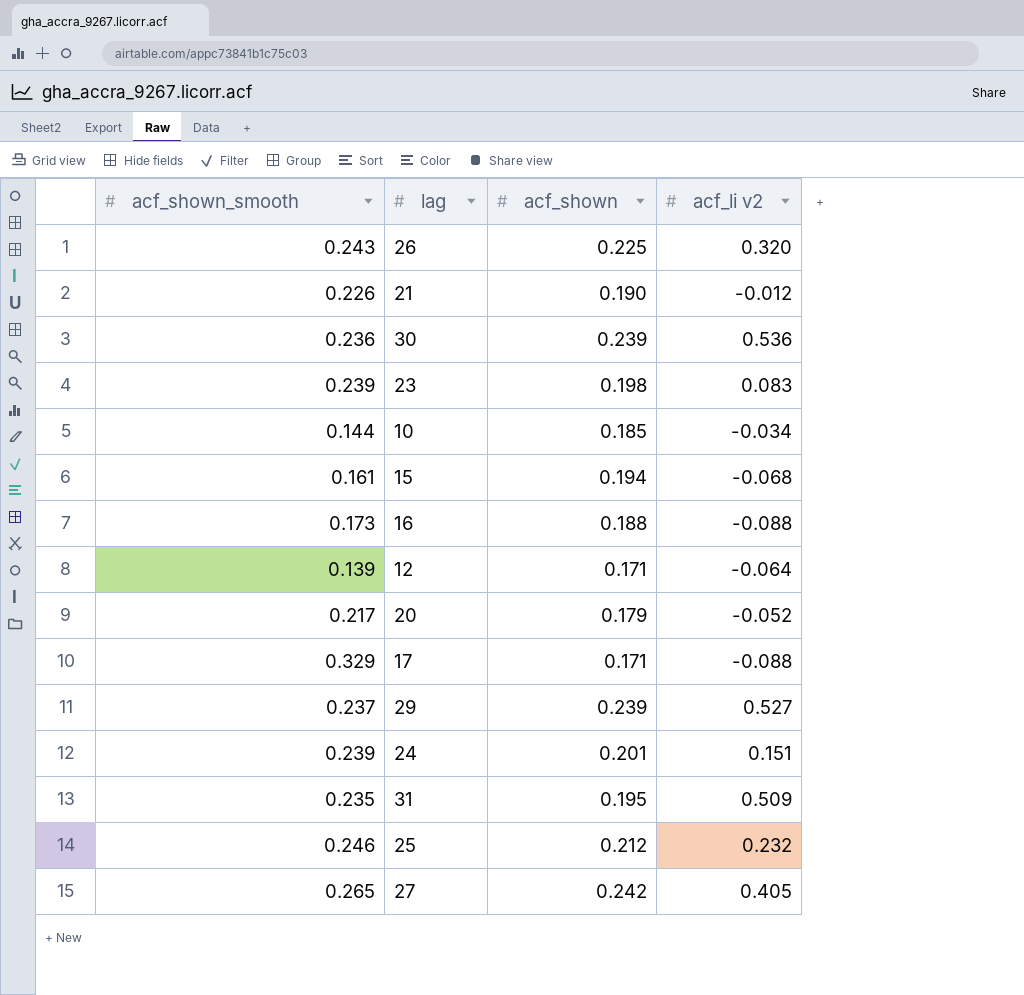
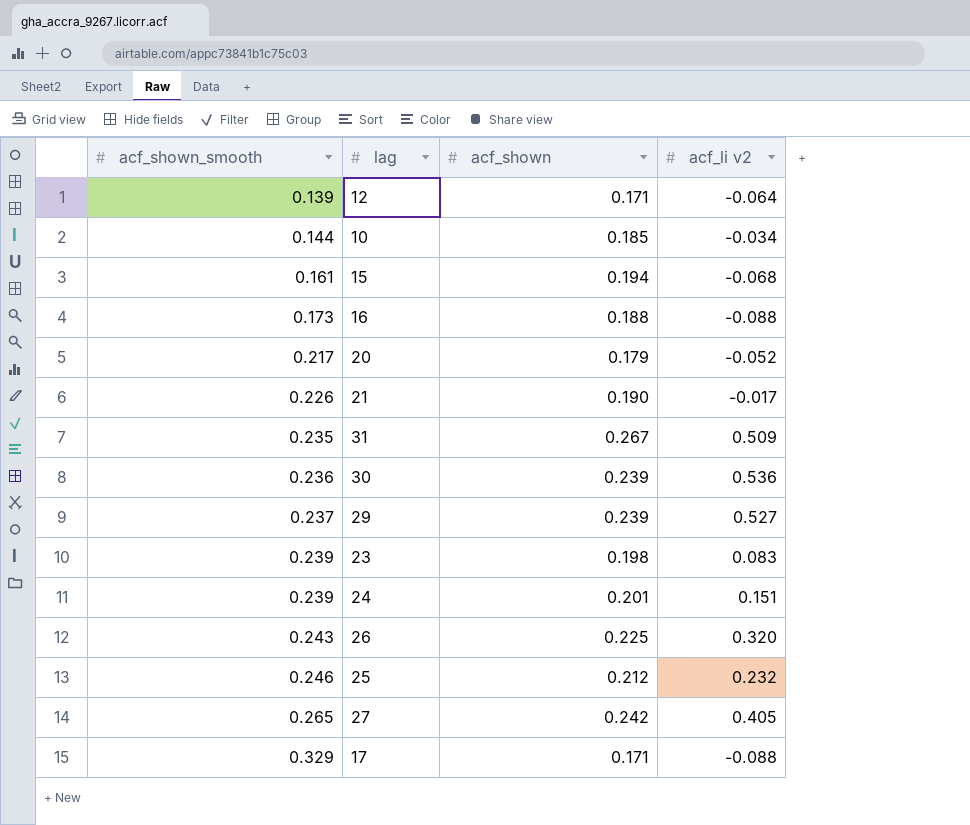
row order: none -> acf_shown_smooth ascending
21 | acf_li v2: -0.012 -> -0.017
31 | acf_shown: 0.195 -> 0.267

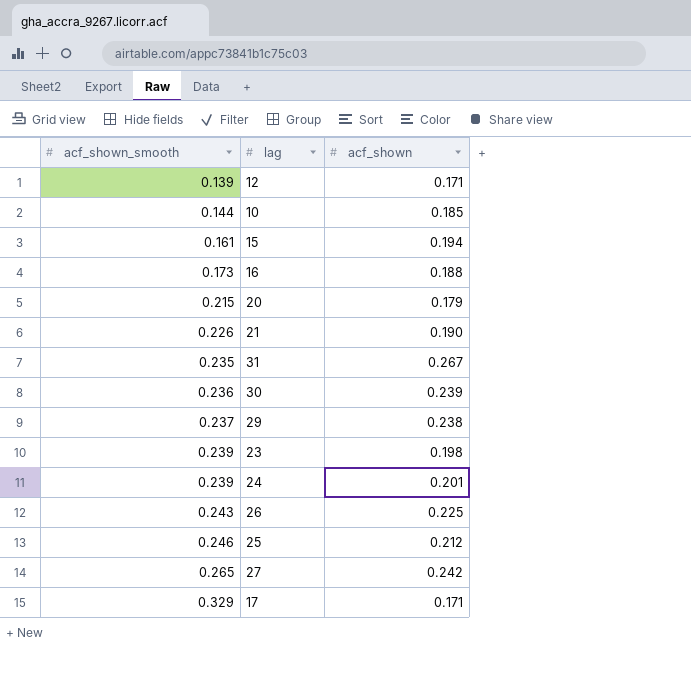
column acf_li v2 | position: 4 -> none
20 | acf_shown_smooth: 0.217 -> 0.215
29 | acf_shown: 0.239 -> 0.238

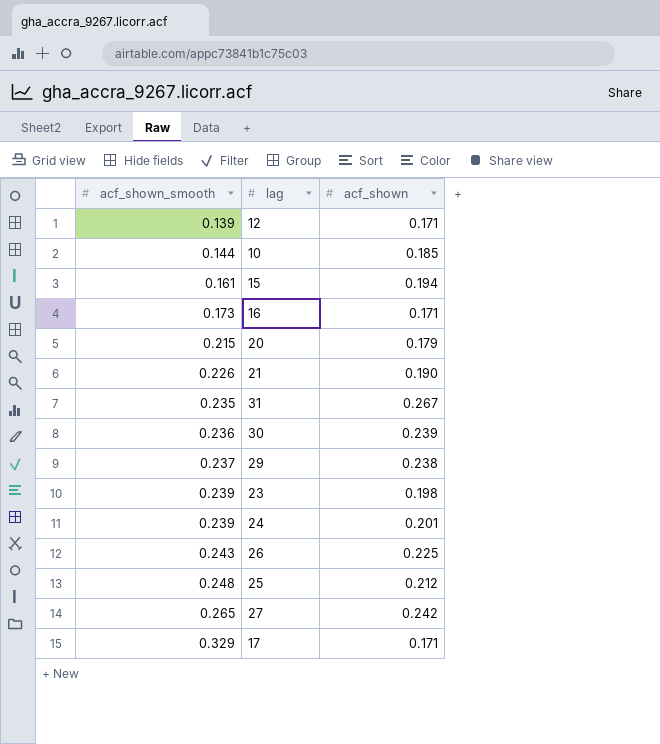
16 | acf_shown: 0.188 -> 0.171
25 | acf_shown_smooth: 0.246 -> 0.248

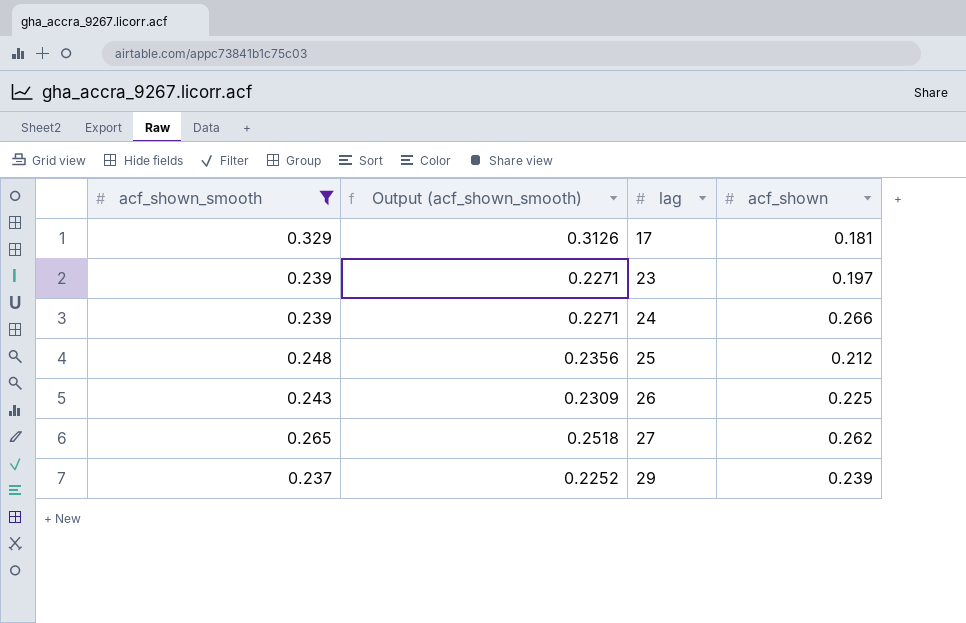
filter: none -> acf_shown_smooth >= 0.237
row order: acf_shown_smooth ascending -> lag ascending
column Output (acf_shown_smooth) | formula: none -> [acf_shown_smooth] * 0.95
17 | acf_shown: 0.171 -> 0.181
23 | acf_shown: 0.198 -> 0.197
24 | acf_shown: 0.201 -> 0.266
27 | acf_shown: 0.242 -> 0.262
29 | acf_shown: 0.238 -> 0.239

